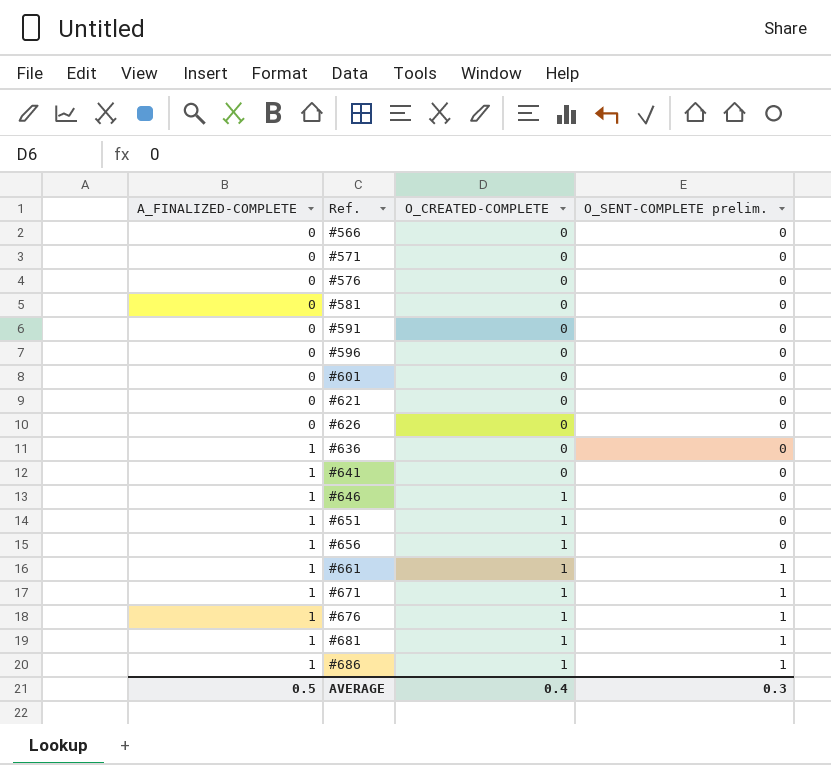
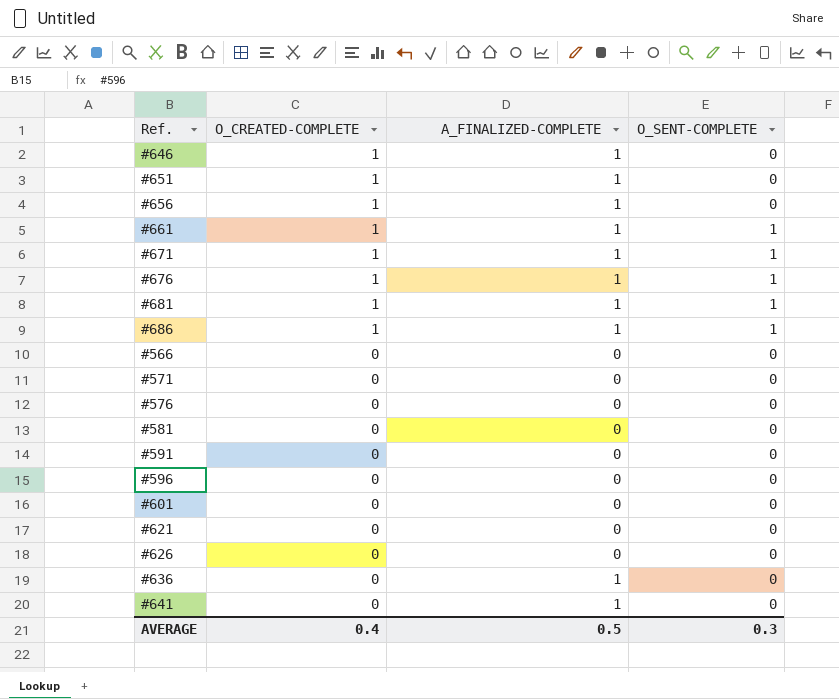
row order: A_FINALIZED-COMPLETE ascending -> O_CREATED-COMPLETE descending
column A_FINALIZED-COMPLETE | position: 1 -> 3
column name: O_SENT-COMPLETE prelim. -> O_SENT-COMPLETE

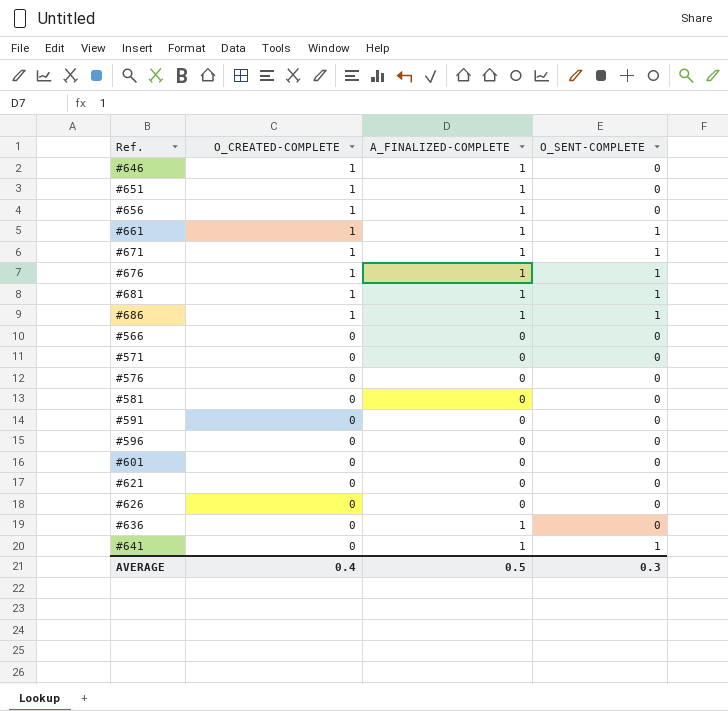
#641 | O_SENT-COMPLETE: 0 -> 1

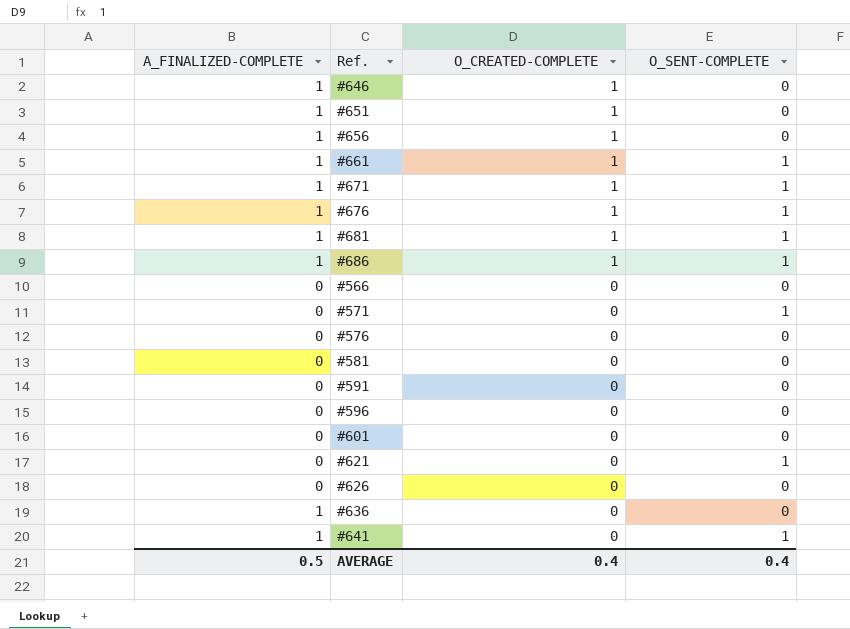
column A_FINALIZED-COMPLETE | position: 3 -> 1
#571 | O_SENT-COMPLETE: 0 -> 1
#621 | O_SENT-COMPLETE: 0 -> 1
AVERAGE | O_SENT-COMPLETE: 0.3 -> 0.4

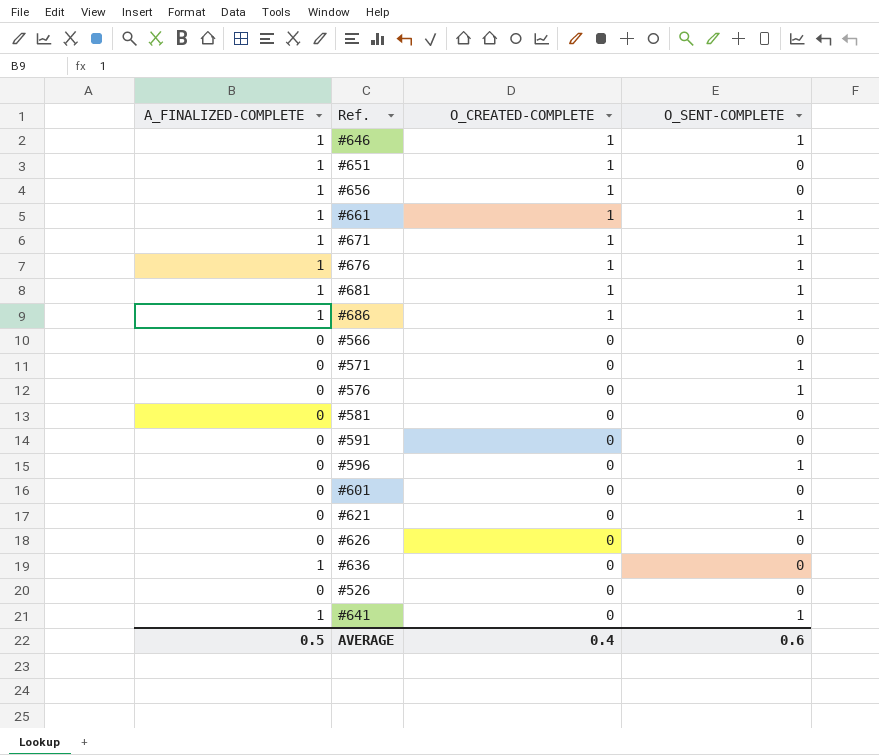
#646 | O_SENT-COMPLETE: 0 -> 1
#576 | O_SENT-COMPLETE: 0 -> 1
#596 | O_SENT-COMPLETE: 0 -> 1
row #526: none -> 0 | 0 | 0
AVERAGE | O_SENT-COMPLETE: 0.4 -> 0.6

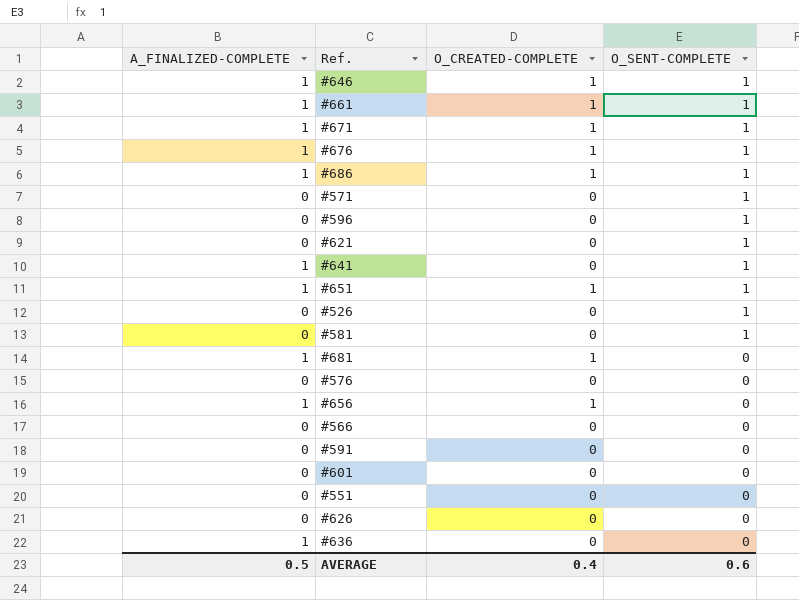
row order: O_CREATED-COMPLETE descending -> O_SENT-COMPLETE descending
#651 | O_SENT-COMPLETE: 0 -> 1
#526 | O_SENT-COMPLETE: 0 -> 1
#581 | O_SENT-COMPLETE: 0 -> 1
#681 | O_SENT-COMPLETE: 1 -> 0
#576 | O_SENT-COMPLETE: 1 -> 0
row #551: none -> 0 | 0 | 0

